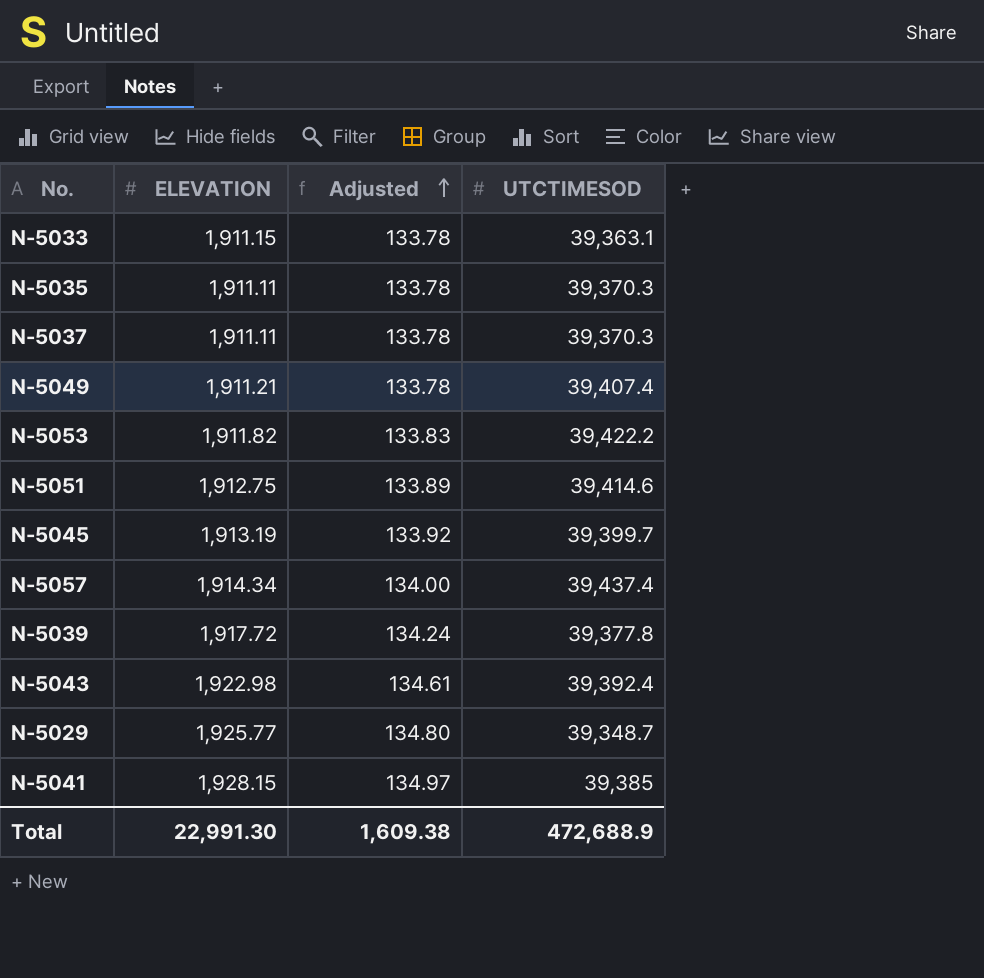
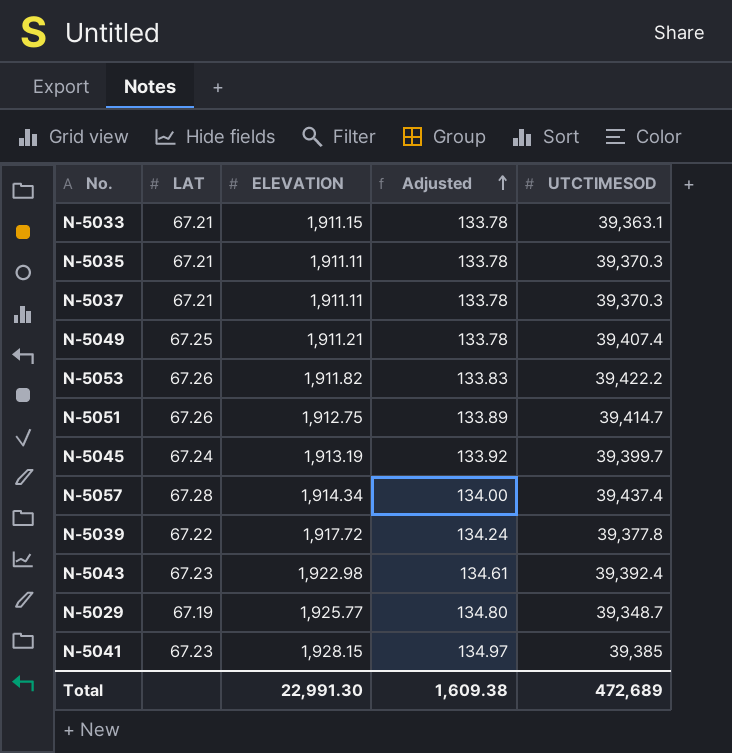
column LAT | position: none -> 2
N-5051 | UTCTIMESOD: 39,414.6 -> 39,414.7
Total | UTCTIMESOD: 472,688.9 -> 472,689

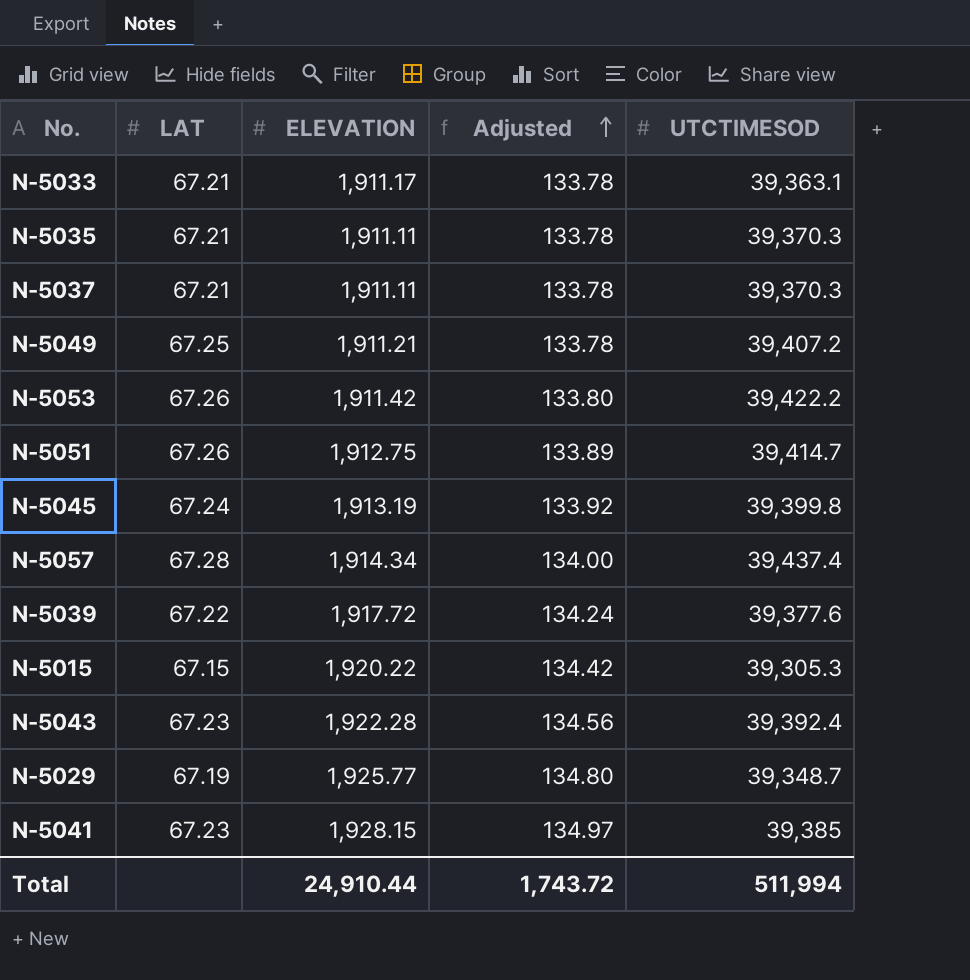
N-5033 | ELEVATION: 1,911.15 -> 1,911.17
N-5049 | UTCTIMESOD: 39,407.4 -> 39,407.2
N-5053 | ELEVATION: 1,911.82 -> 1,911.42
N-5053 | Adjusted: 133.83 -> 133.80
N-5045 | UTCTIMESOD: 39,399.7 -> 39,399.8
N-5039 | UTCTIMESOD: 39,377.8 -> 39,377.6
row N-5015: none -> 67.15 | 1,920.22 | 134.42 | 39,305.3
N-5043 | ELEVATION: 1,922.98 -> 1,922.28
N-5043 | Adjusted: 134.61 -> 134.56
Total | ELEVATION: 22,991.30 -> 24,910.44
Total | Adjusted: 1,609.38 -> 1,743.72
Total | UTCTIMESOD: 472,689 -> 511,994

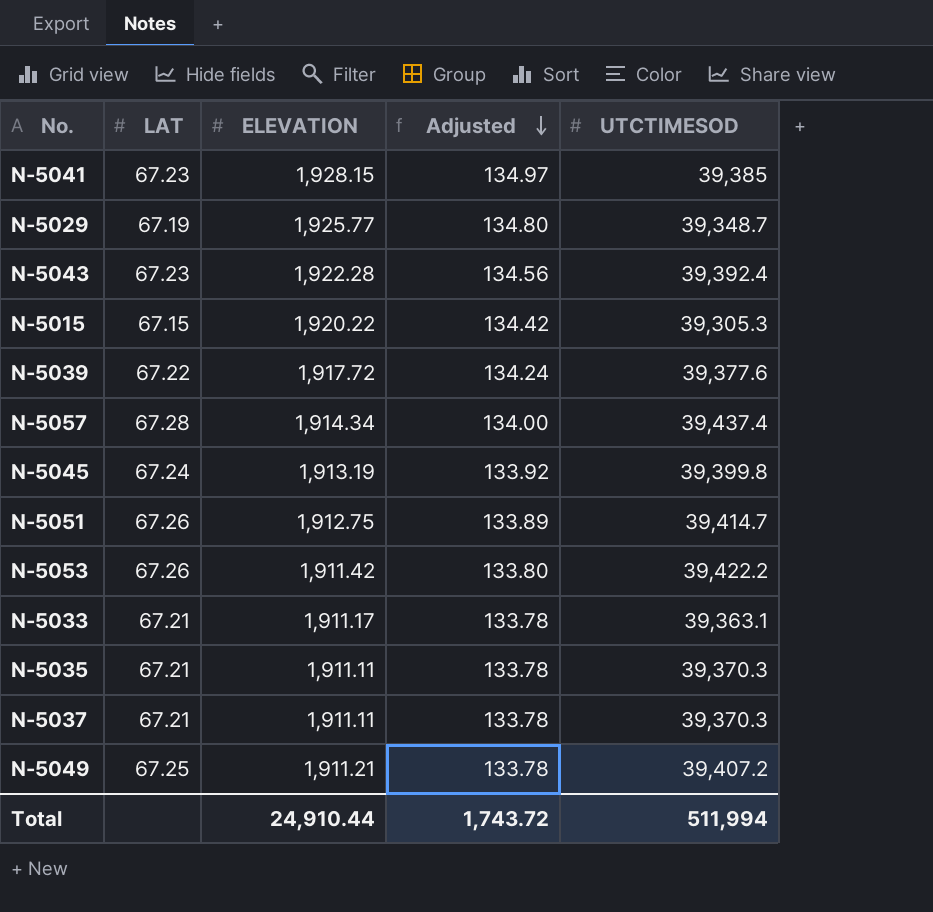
row order: Adjusted ascending -> Adjusted descending

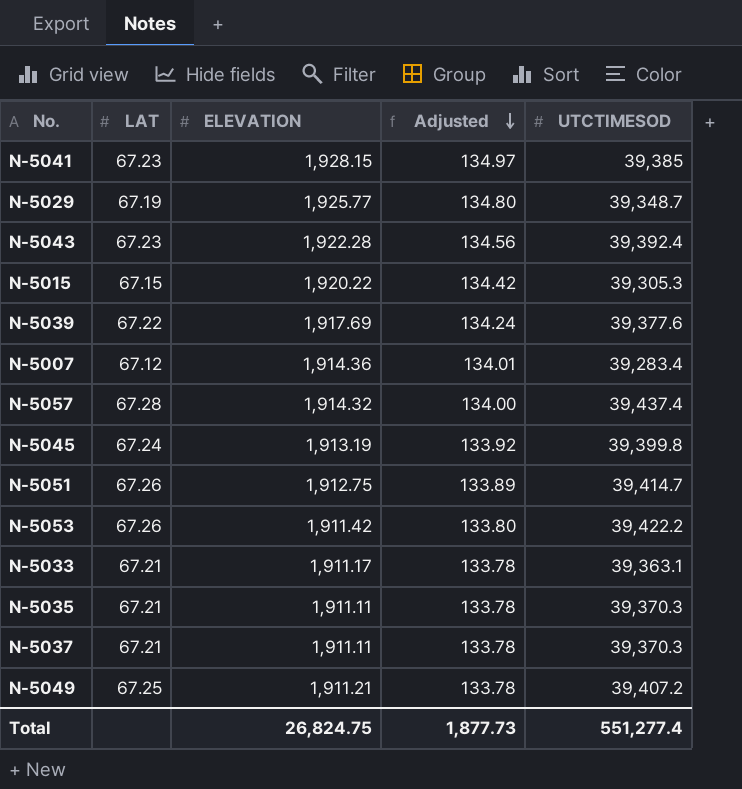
N-5039 | ELEVATION: 1,917.72 -> 1,917.69
row N-5007: none -> 67.12 | 1,914.36 | 134.01 | 39,283.4
N-5057 | ELEVATION: 1,914.34 -> 1,914.32
Total | ELEVATION: 24,910.44 -> 26,824.75
Total | Adjusted: 1,743.72 -> 1,877.73
Total | UTCTIMESOD: 511,994 -> 551,277.4

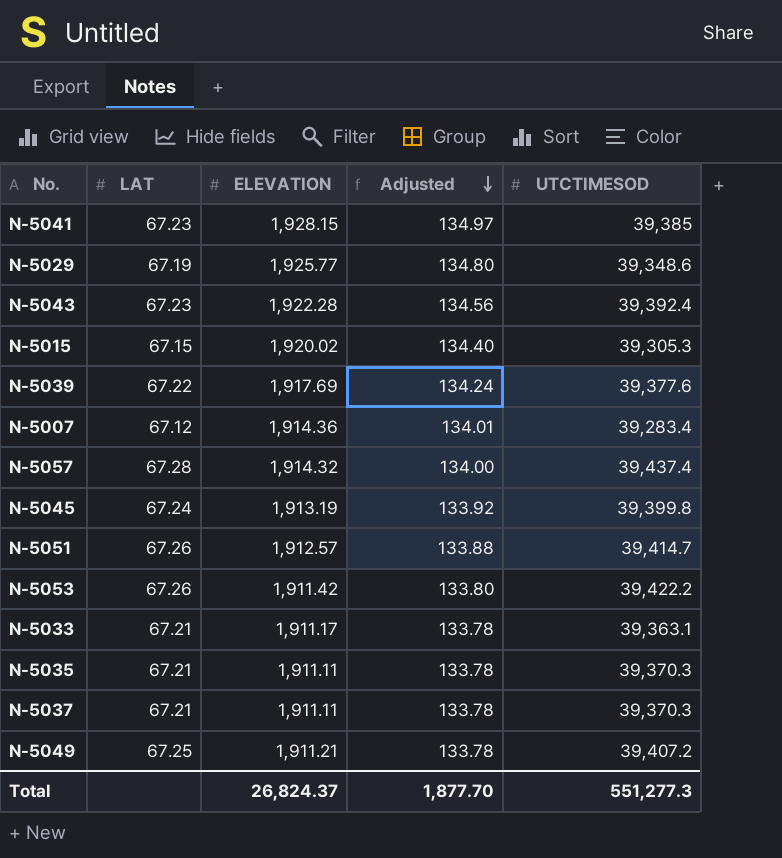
N-5029 | UTCTIMESOD: 39,348.7 -> 39,348.6
N-5015 | ELEVATION: 1,920.22 -> 1,920.02
N-5015 | Adjusted: 134.42 -> 134.40
N-5051 | ELEVATION: 1,912.75 -> 1,912.57
N-5051 | Adjusted: 133.89 -> 133.88
Total | ELEVATION: 26,824.75 -> 26,824.37
Total | Adjusted: 1,877.73 -> 1,877.70
Total | UTCTIMESOD: 551,277.4 -> 551,277.3

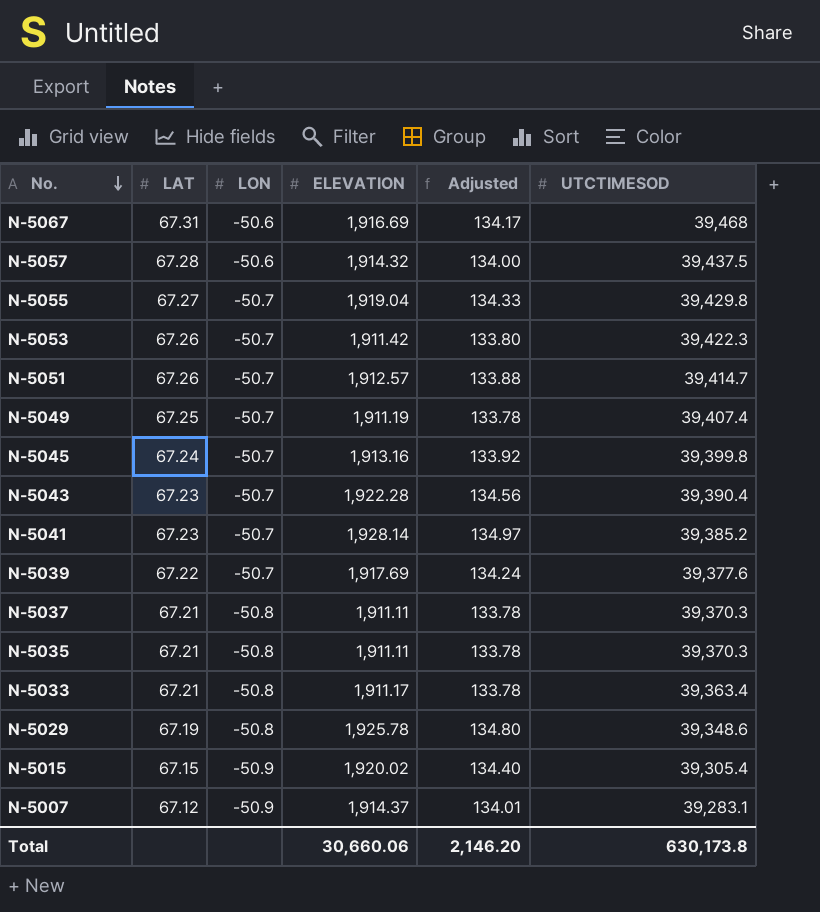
row order: Adjusted descending -> No. descending
column LON | position: none -> 3
row N-5067: none -> 67.31 | -50.6 | 1,916.69 | 134.17 | 39,468
N-5057 | UTCTIMESOD: 39,437.4 -> 39,437.5
row N-5055: none -> 67.27 | -50.7 | 1,919.04 | 134.33 | 39,429.8
N-5053 | UTCTIMESOD: 39,422.2 -> 39,422.3
N-5049 | ELEVATION: 1,911.21 -> 1,911.19
N-5049 | UTCTIMESOD: 39,407.2 -> 39,407.4
N-5045 | ELEVATION: 1,913.19 -> 1,913.16
N-5043 | UTCTIMESOD: 39,392.4 -> 39,390.4
N-5041 | ELEVATION: 1,928.15 -> 1,928.14
N-5041 | UTCTIMESOD: 39,385 -> 39,385.2
N-5033 | UTCTIMESOD: 39,363.1 -> 39,363.4
N-5029 | ELEVATION: 1,925.77 -> 1,925.78
N-5015 | UTCTIMESOD: 39,305.3 -> 39,305.4
N-5007 | ELEVATION: 1,914.36 -> 1,914.37
N-5007 | UTCTIMESOD: 39,283.4 -> 39,283.1
Total | ELEVATION: 26,824.37 -> 30,660.06
Total | Adjusted: 1,877.70 -> 2,146.20
Total | UTCTIMESOD: 551,277.3 -> 630,173.8

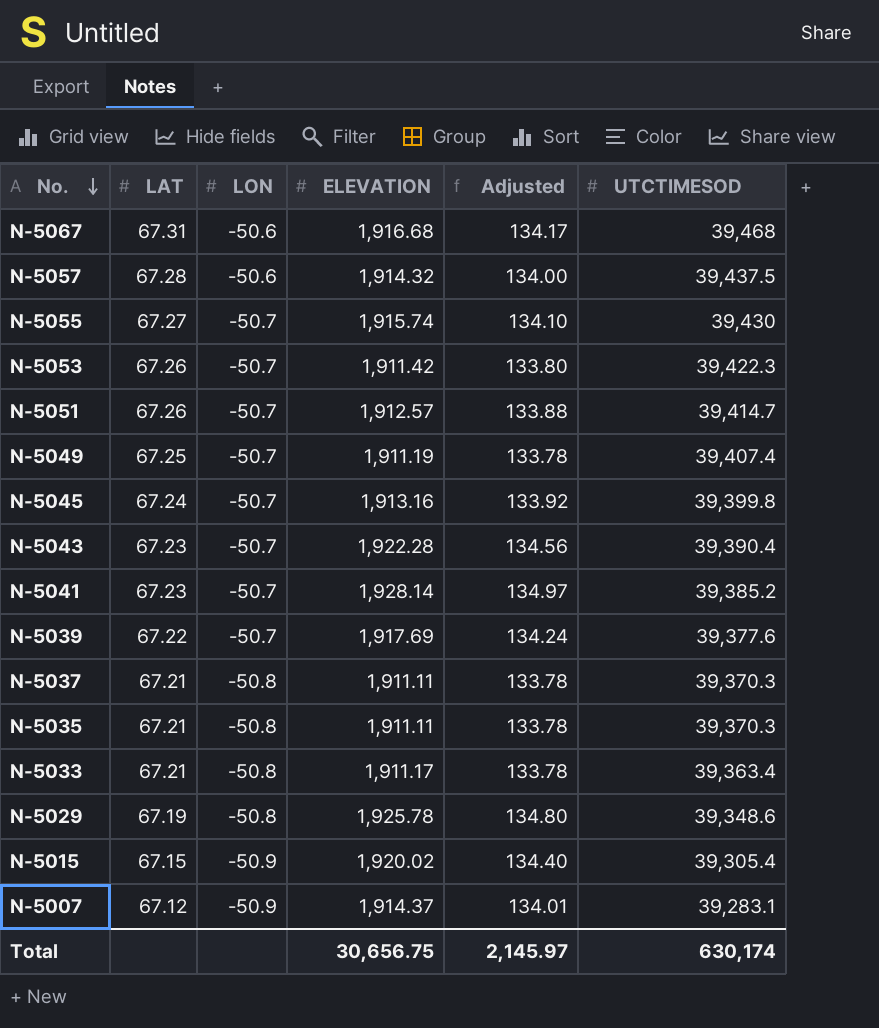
N-5067 | ELEVATION: 1,916.69 -> 1,916.68
N-5055 | ELEVATION: 1,919.04 -> 1,915.74
N-5055 | Adjusted: 134.33 -> 134.10
N-5055 | UTCTIMESOD: 39,429.8 -> 39,430
Total | ELEVATION: 30,660.06 -> 30,656.75
Total | Adjusted: 2,146.20 -> 2,145.97
Total | UTCTIMESOD: 630,173.8 -> 630,174

